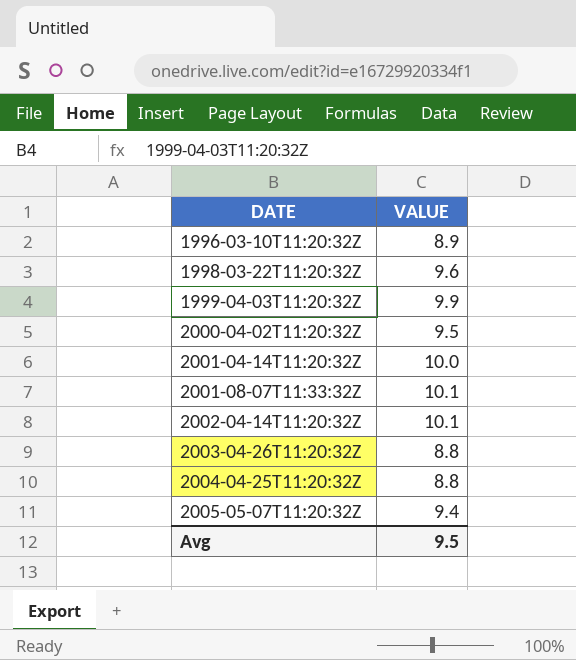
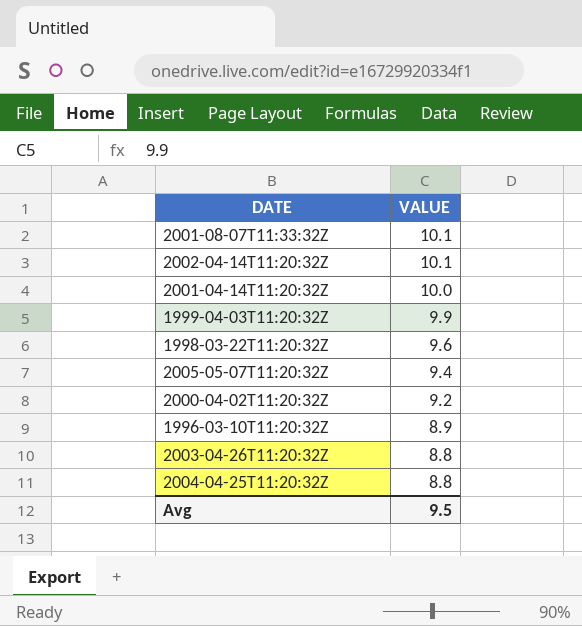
row order: DATE ascending -> VALUE descending
2000-04-02T11:20:32Z | VALUE: 9.5 -> 9.2

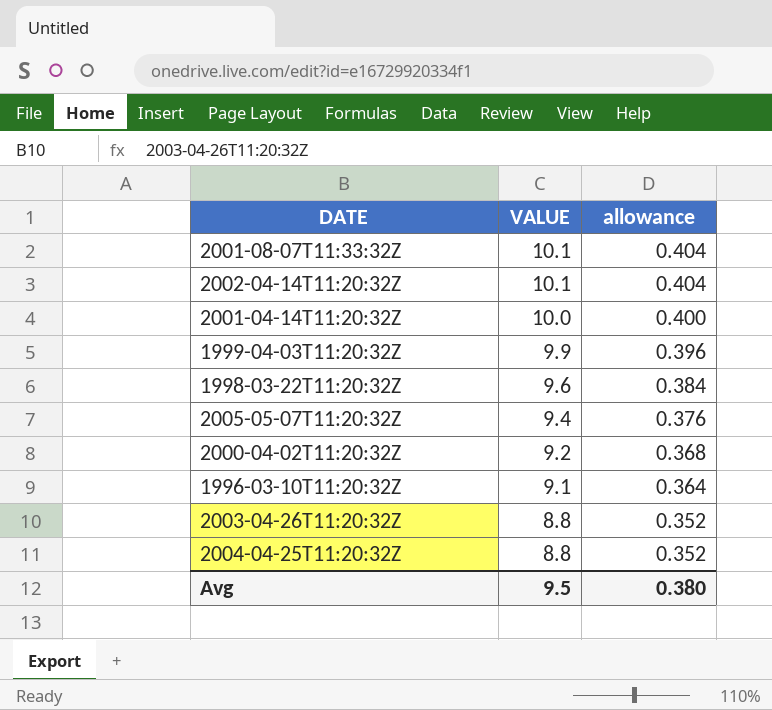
column allowance | formula: none -> [VALUE] * 0.04
1996-03-10T11:20:32Z | VALUE: 8.9 -> 9.1

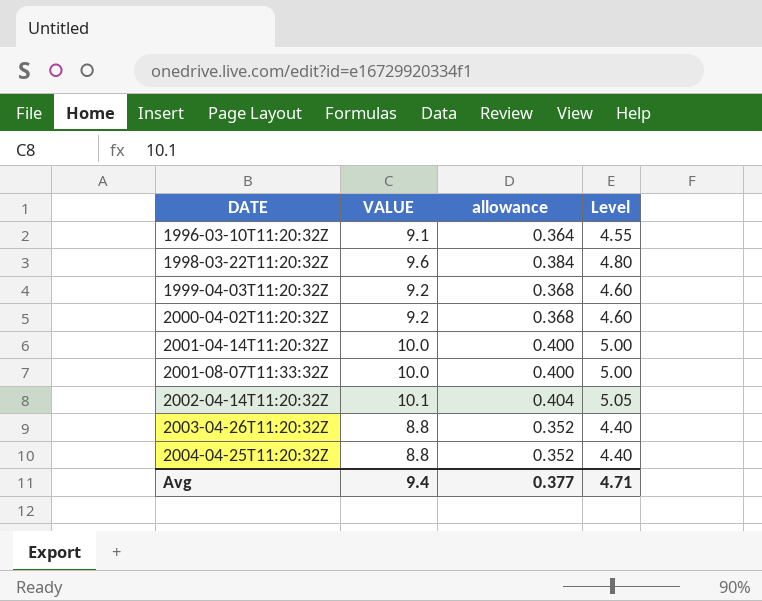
row order: VALUE descending -> DATE ascending
column Level | formula: none -> [VALUE] * 0.5
row 2005-05-07T11:20:32Z: 9.4 | 0.376 -> none
1999-04-03T11:20:32Z | VALUE: 9.9 -> 9.2
1999-04-03T11:20:32Z | allowance: 0.396 -> 0.368
2001-08-07T11:33:32Z | VALUE: 10.1 -> 10.0
2001-08-07T11:33:32Z | allowance: 0.404 -> 0.400
Avg | VALUE: 9.5 -> 9.4
Avg | allowance: 0.380 -> 0.377

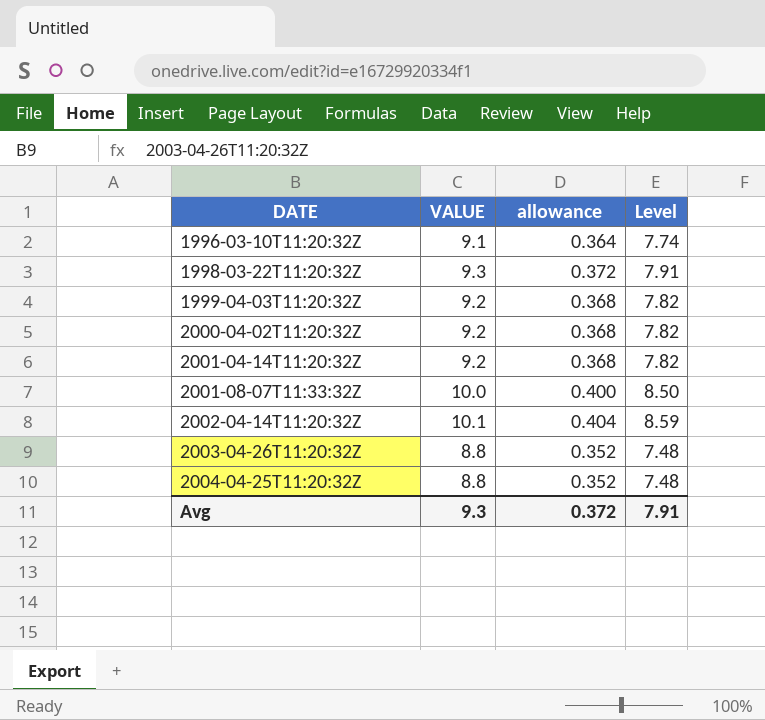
column Level | formula: [VALUE] * 0.5 -> [VALUE] * 0.85
1998-03-22T11:20:32Z | VALUE: 9.6 -> 9.3
1998-03-22T11:20:32Z | allowance: 0.384 -> 0.372
2001-04-14T11:20:32Z | VALUE: 10.0 -> 9.2
2001-04-14T11:20:32Z | allowance: 0.400 -> 0.368
Avg | VALUE: 9.4 -> 9.3
Avg | allowance: 0.377 -> 0.372
Avg | Level: 4.71 -> 7.91

